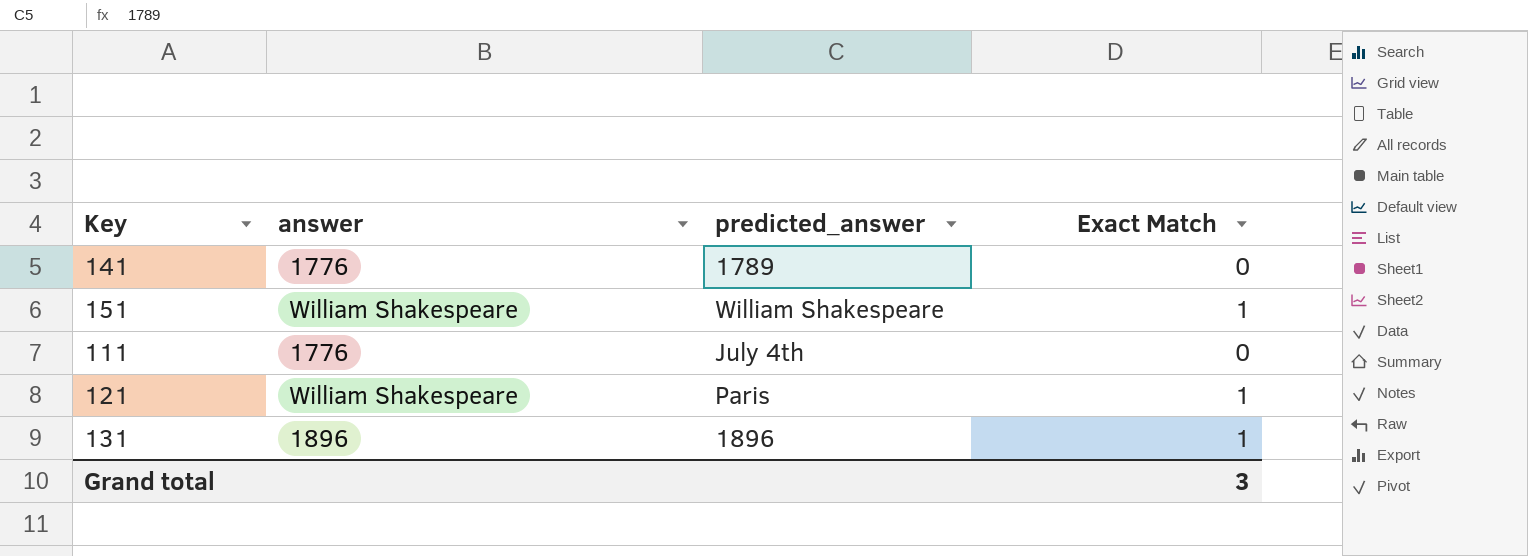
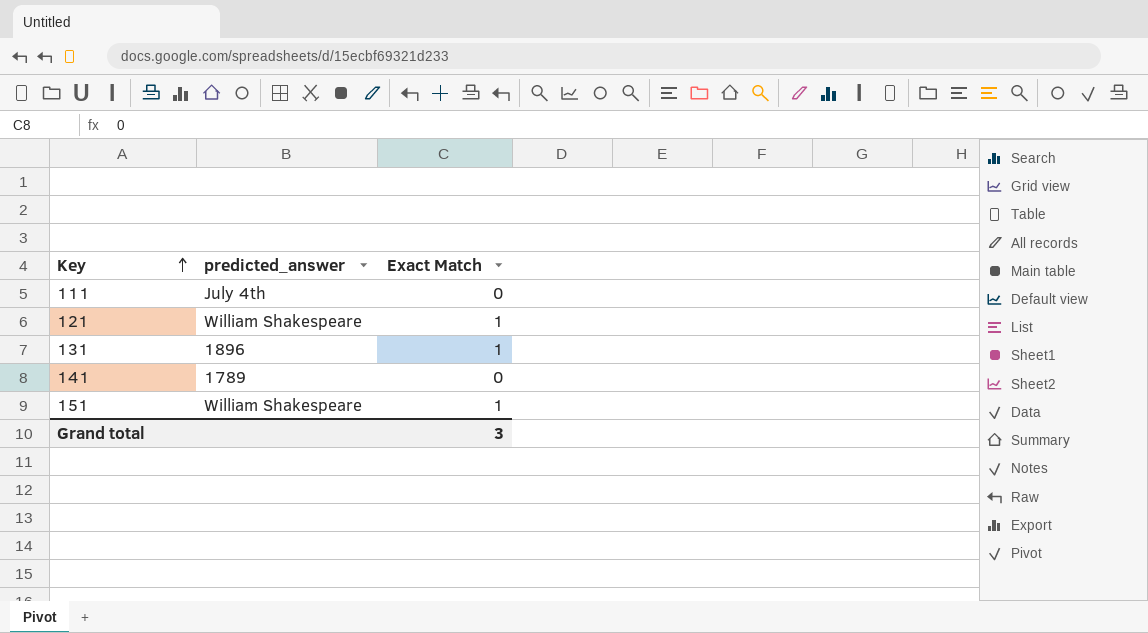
row order: none -> Key ascending
column answer | position: 2 -> none
121 | predicted_answer: Paris -> William Shakespeare

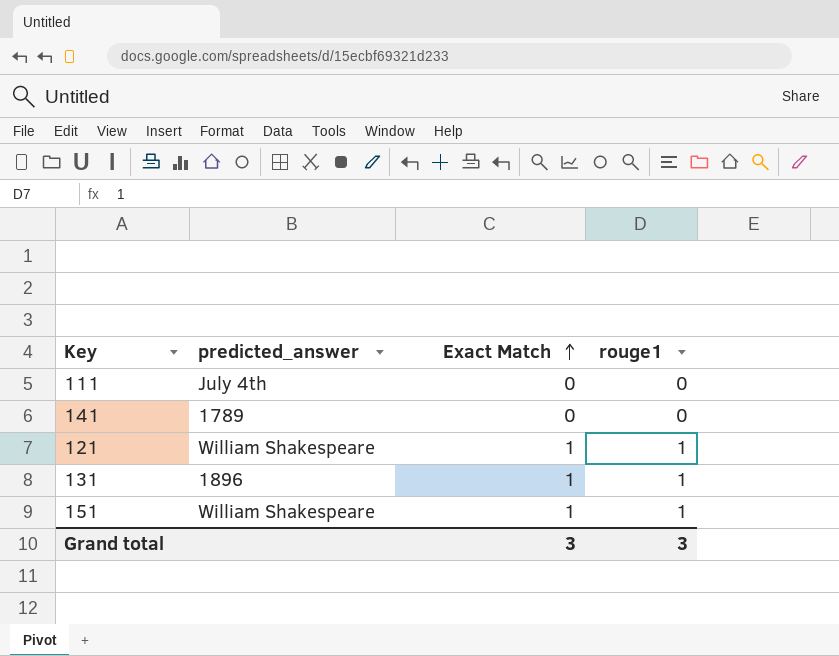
row order: Key ascending -> Exact Match ascending
column rouge1 | position: none -> 4

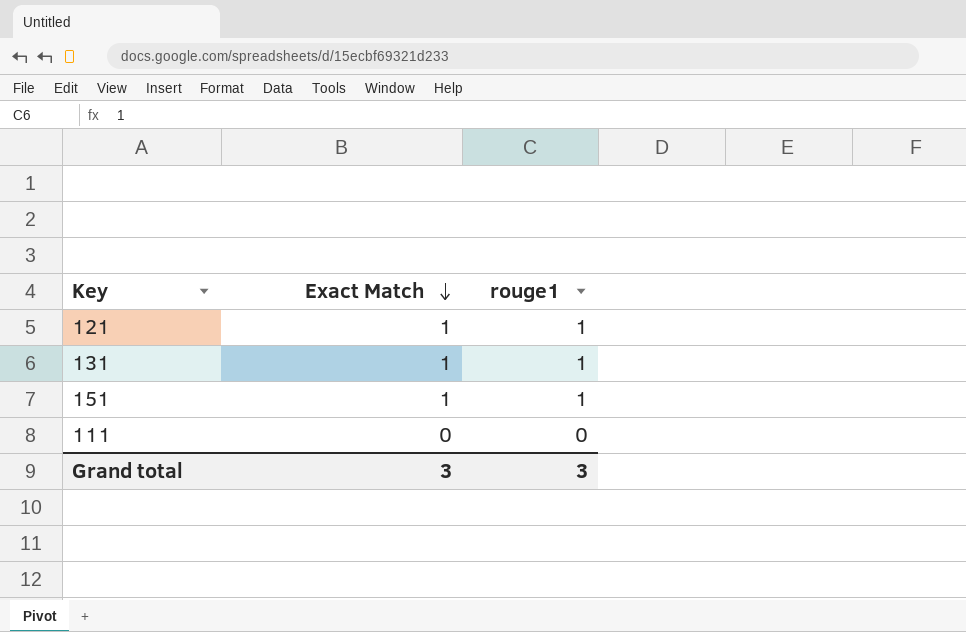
row order: Exact Match ascending -> Exact Match descending
column predicted_answer | position: 2 -> none
row 141: 1789 | 0 | 0 -> none

